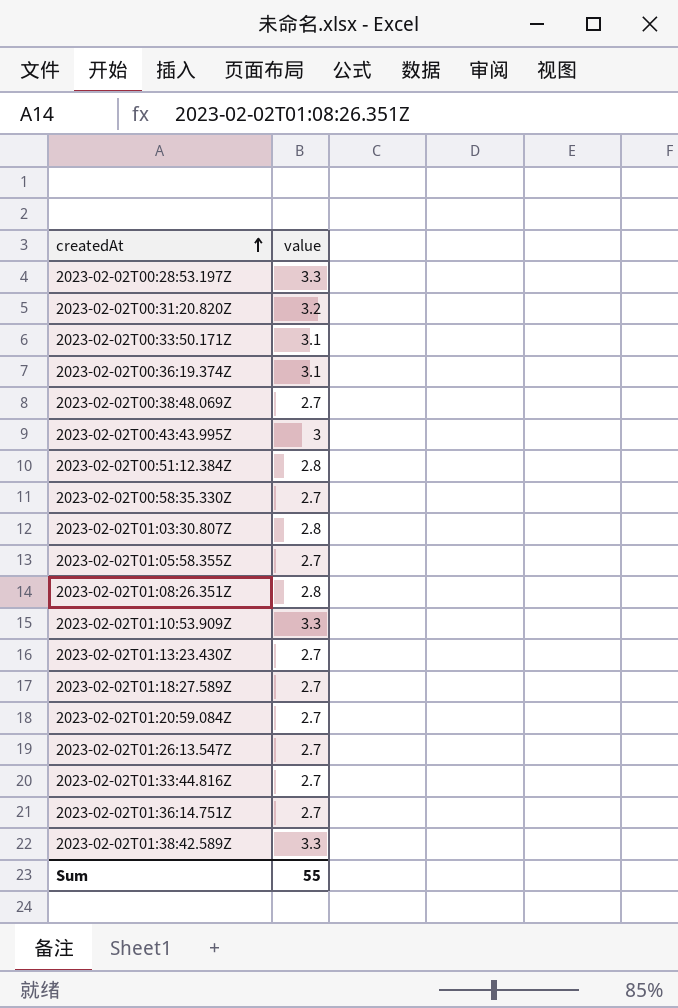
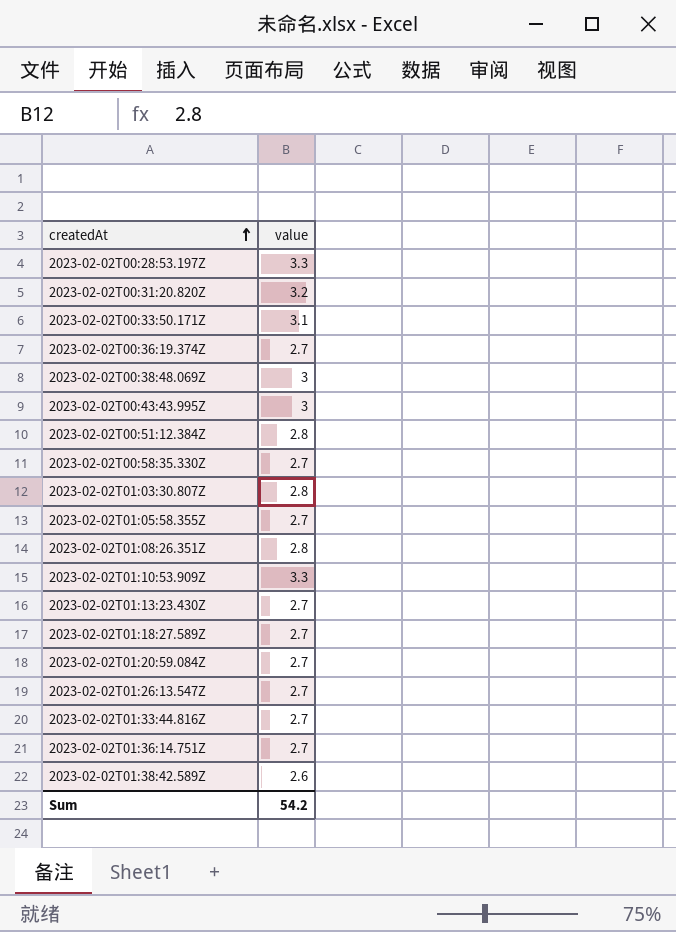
2023-02-02T00:36:19.374Z | value: 3.1 -> 2.7
2023-02-02T00:38:48.069Z | value: 2.7 -> 3
2023-02-02T01:38:42.589Z | value: 3.3 -> 2.6
Sum | value: 55 -> 54.2

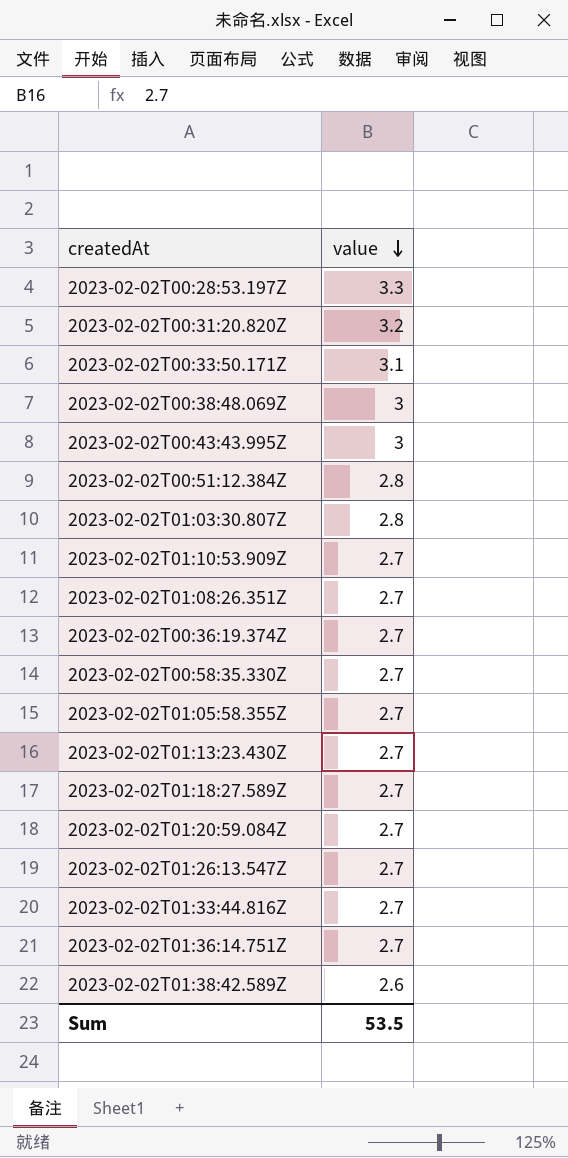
row order: createdAt ascending -> value descending
2023-02-02T01:10:53.909Z | value: 3.3 -> 2.7
2023-02-02T01:08:26.351Z | value: 2.8 -> 2.7
Sum | value: 54.2 -> 53.5

